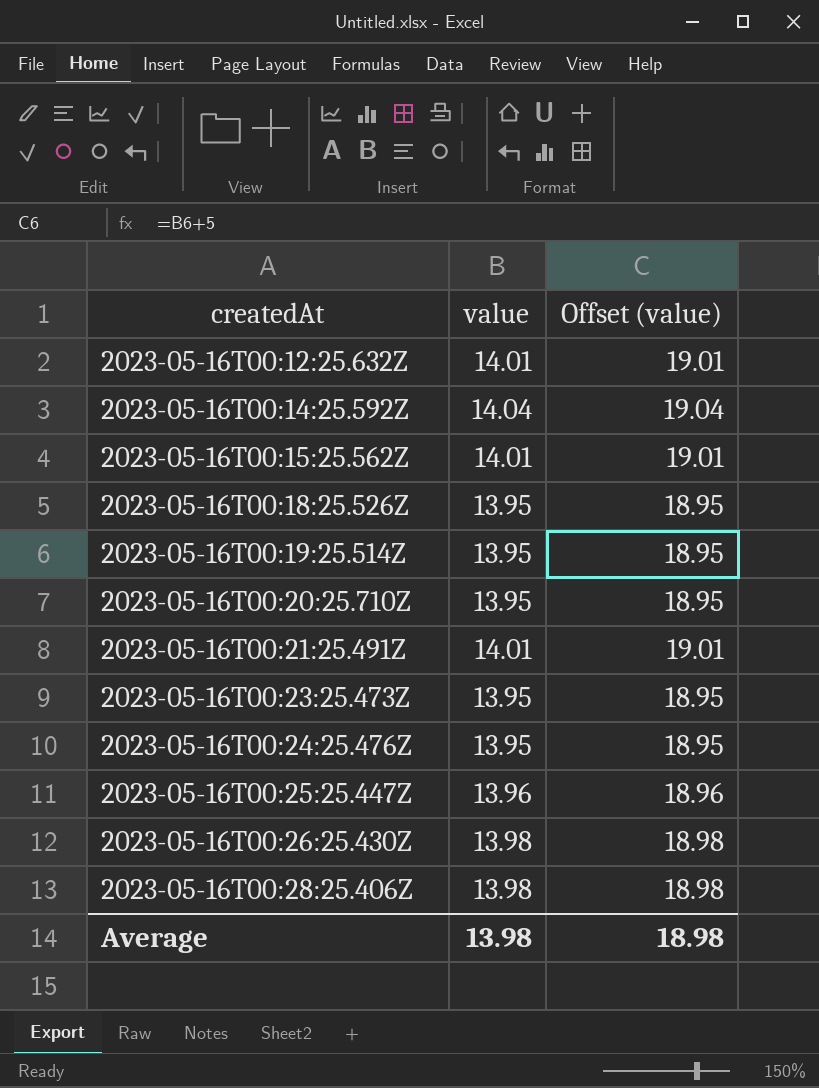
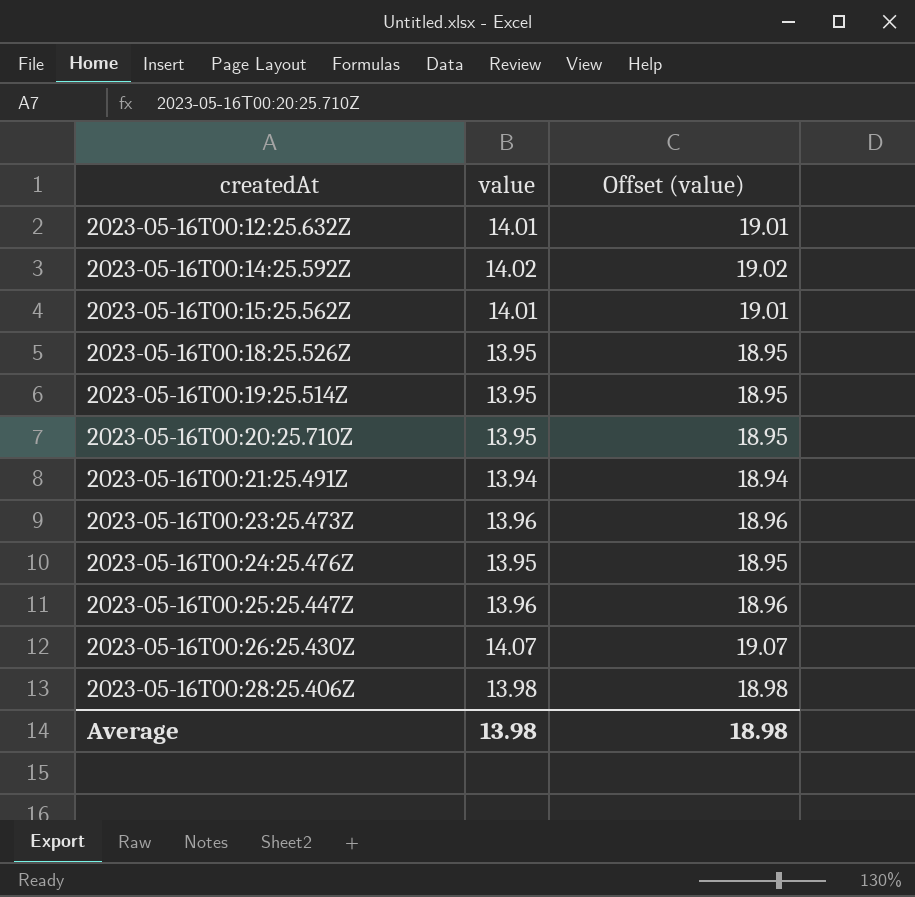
2023-05-16T00:14:25.592Z | value: 14.04 -> 14.02
2023-05-16T00:14:25.592Z | Offset (value): 19.04 -> 19.02
2023-05-16T00:21:25.491Z | value: 14.01 -> 13.94
2023-05-16T00:21:25.491Z | Offset (value): 19.01 -> 18.94
2023-05-16T00:23:25.473Z | value: 13.95 -> 13.96
2023-05-16T00:23:25.473Z | Offset (value): 18.95 -> 18.96
2023-05-16T00:26:25.430Z | value: 13.98 -> 14.07
2023-05-16T00:26:25.430Z | Offset (value): 18.98 -> 19.07

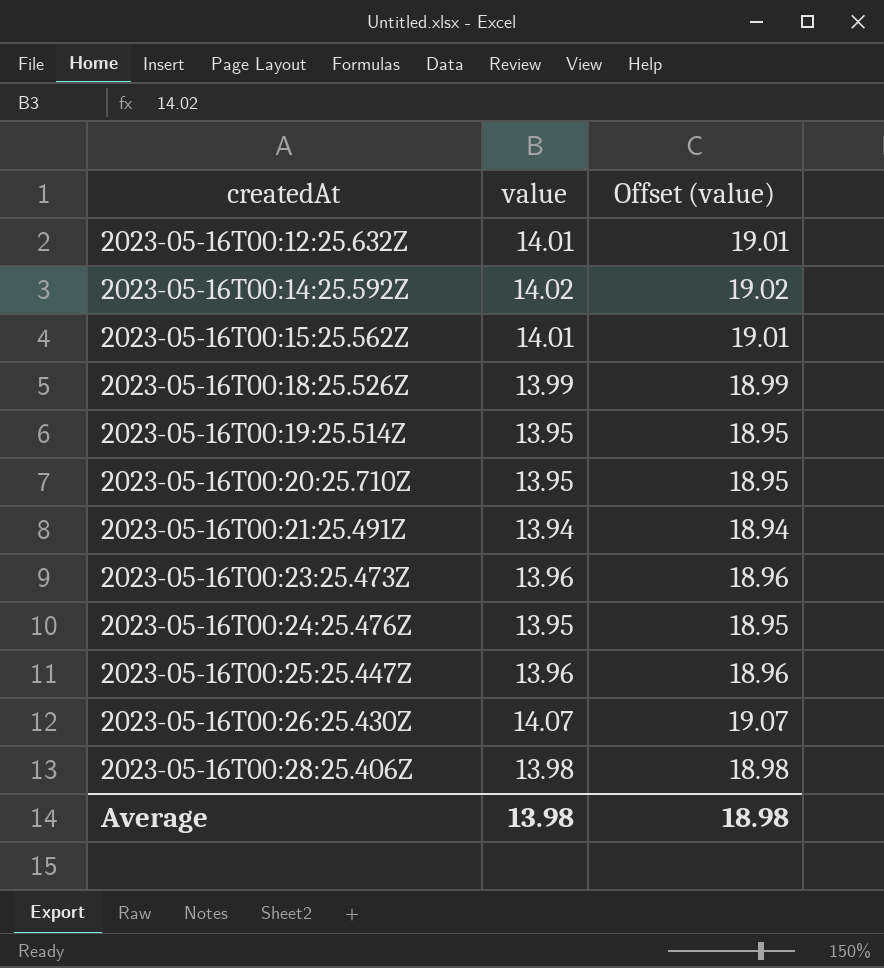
2023-05-16T00:18:25.526Z | value: 13.95 -> 13.99
2023-05-16T00:18:25.526Z | Offset (value): 18.95 -> 18.99

